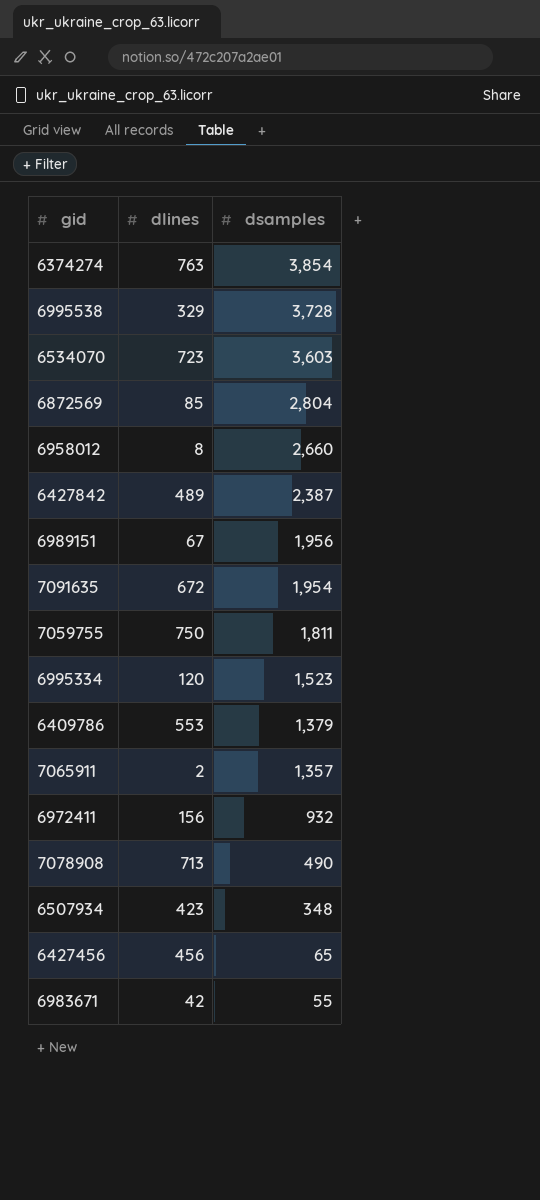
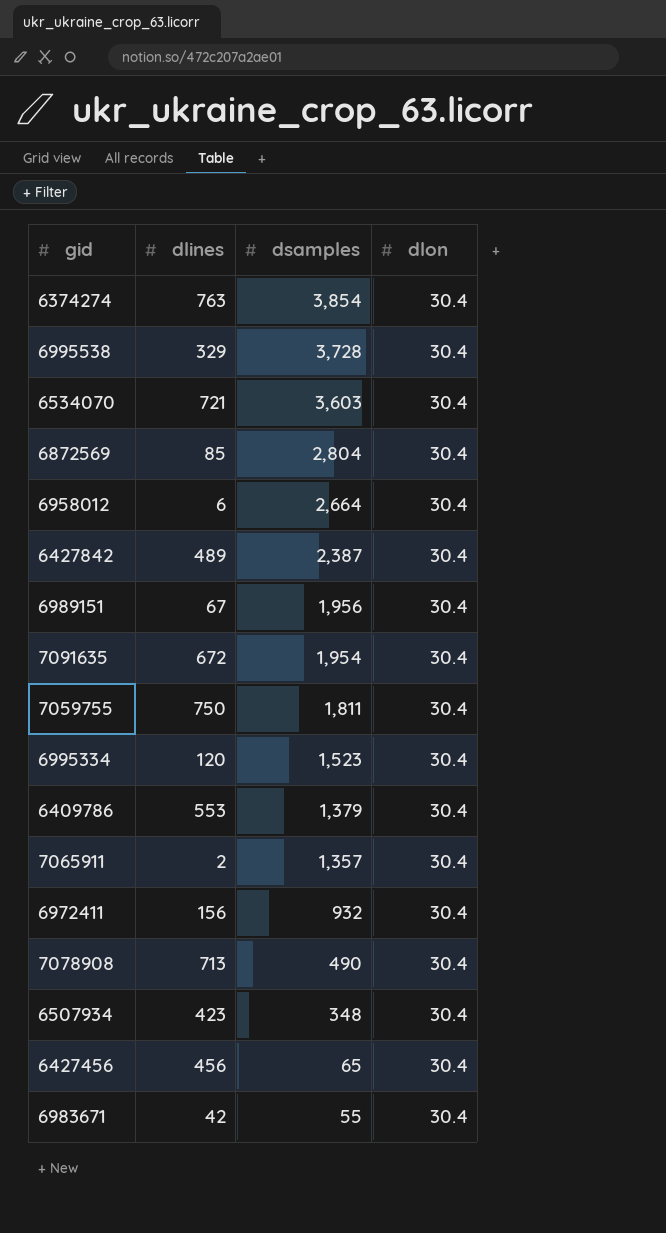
column dlon | position: none -> 4
6534070 | dlines: 723 -> 721
6958012 | dlines: 8 -> 6
6958012 | dsamples: 2,660 -> 2,664

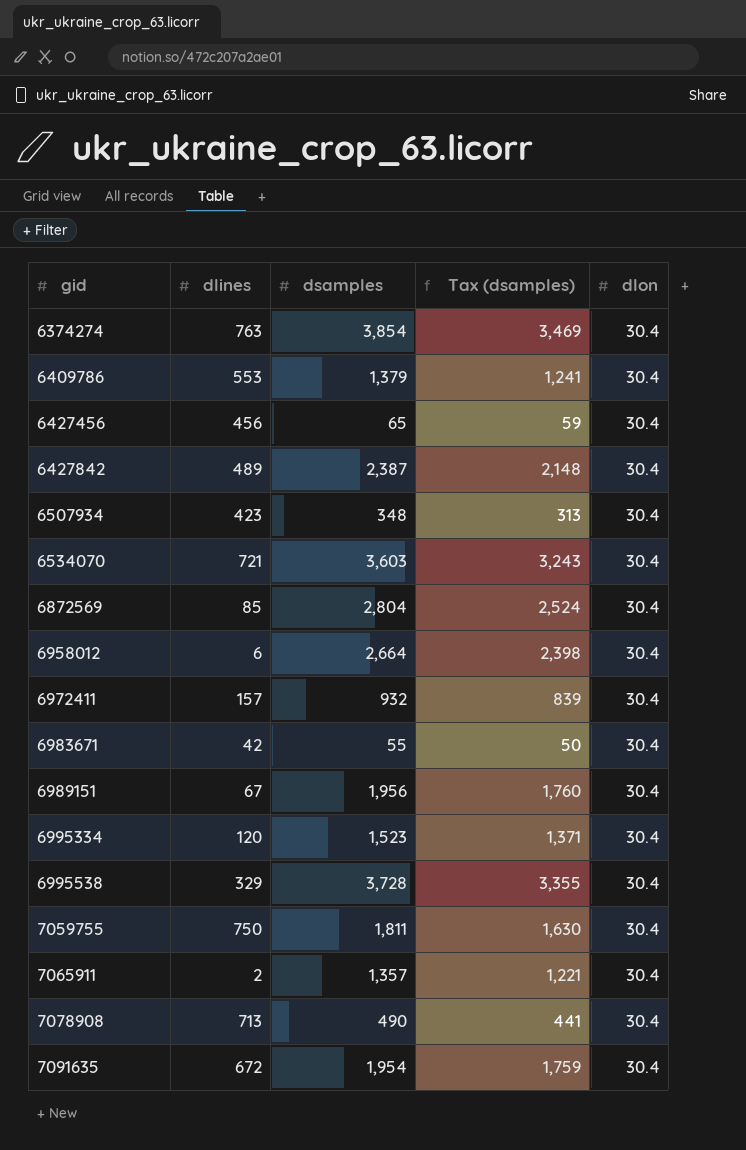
row order: dsamples descending -> gid ascending
column Tax (dsamples) | formula: none -> [dsamples] * 0.9
6972411 | dlines: 156 -> 157

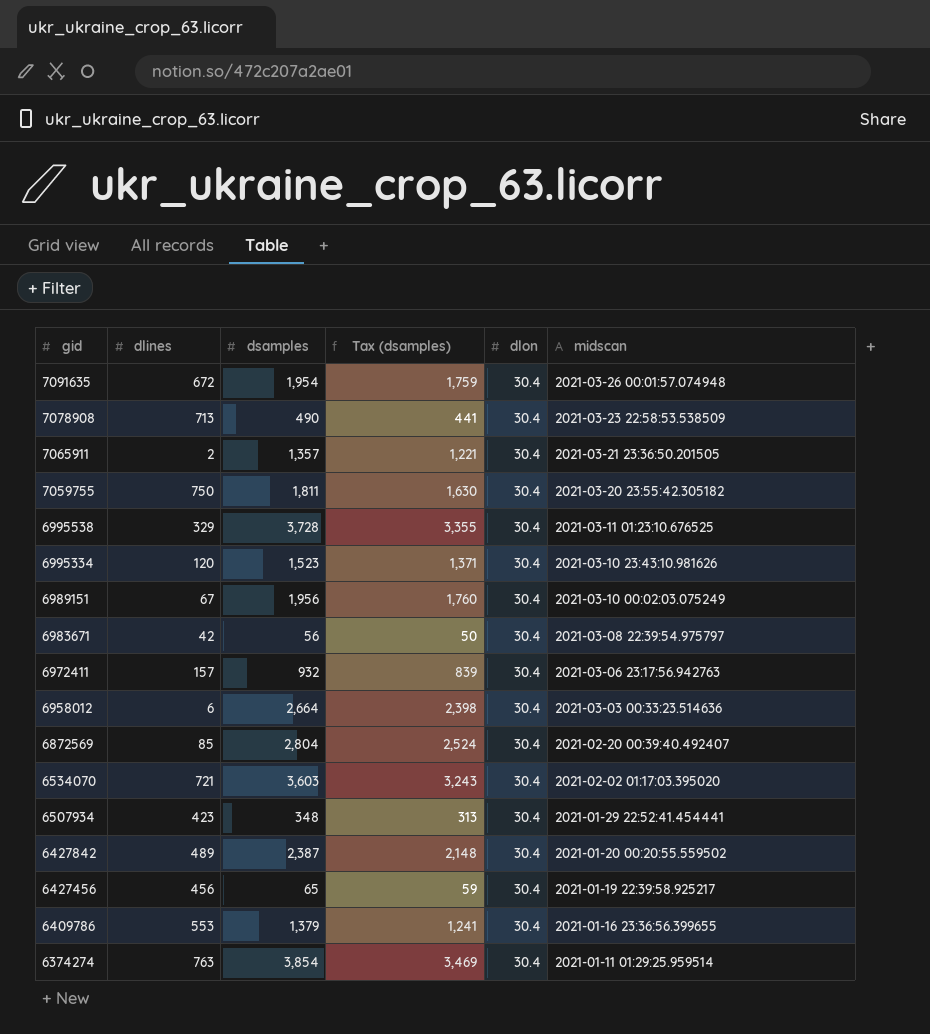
row order: gid ascending -> gid descending
column midscan | position: none -> 6
6983671 | dsamples: 55 -> 56

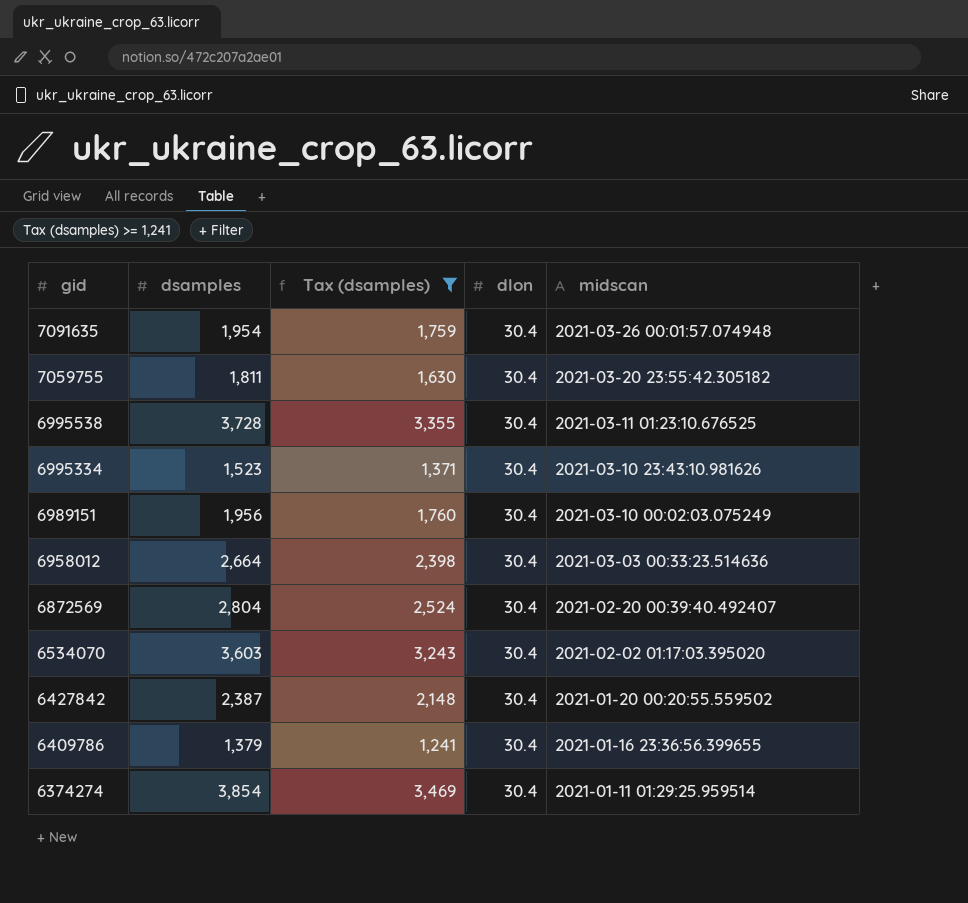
filter: none -> Tax (dsamples) >= 1,241
column dlines | position: 2 -> none

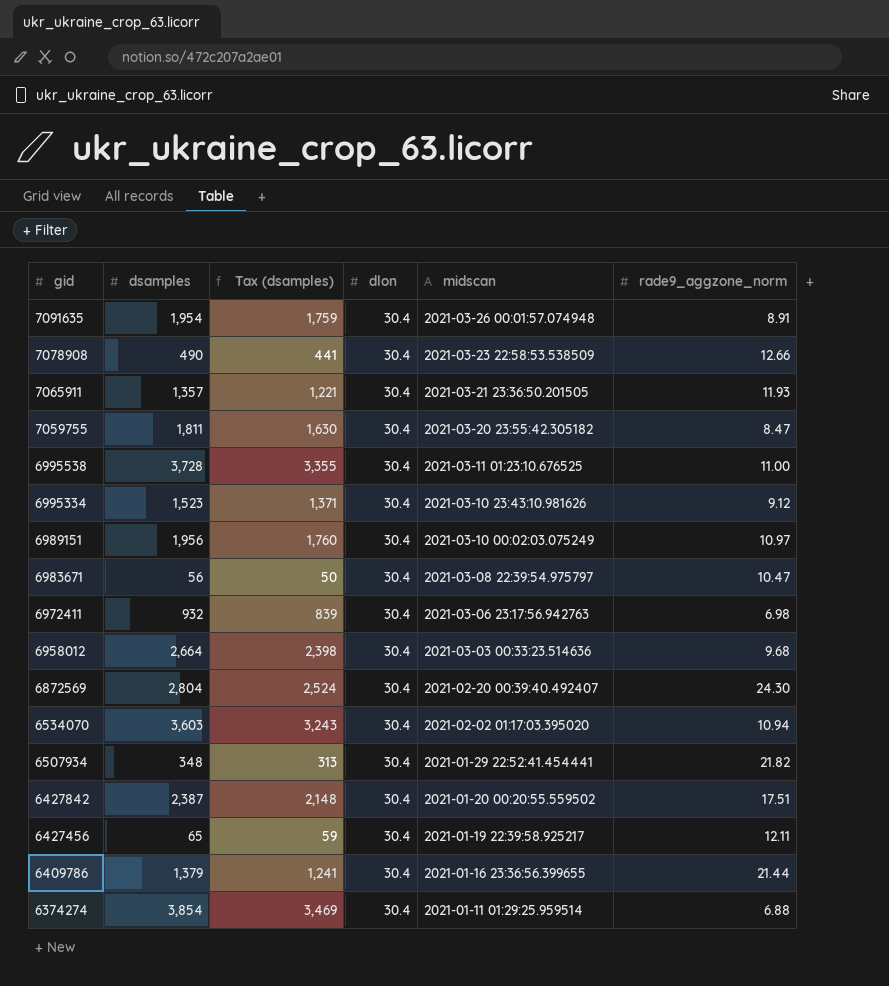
filter: Tax (dsamples) >= 1,241 -> none
column rade9_aggzone_norm | position: none -> 6

